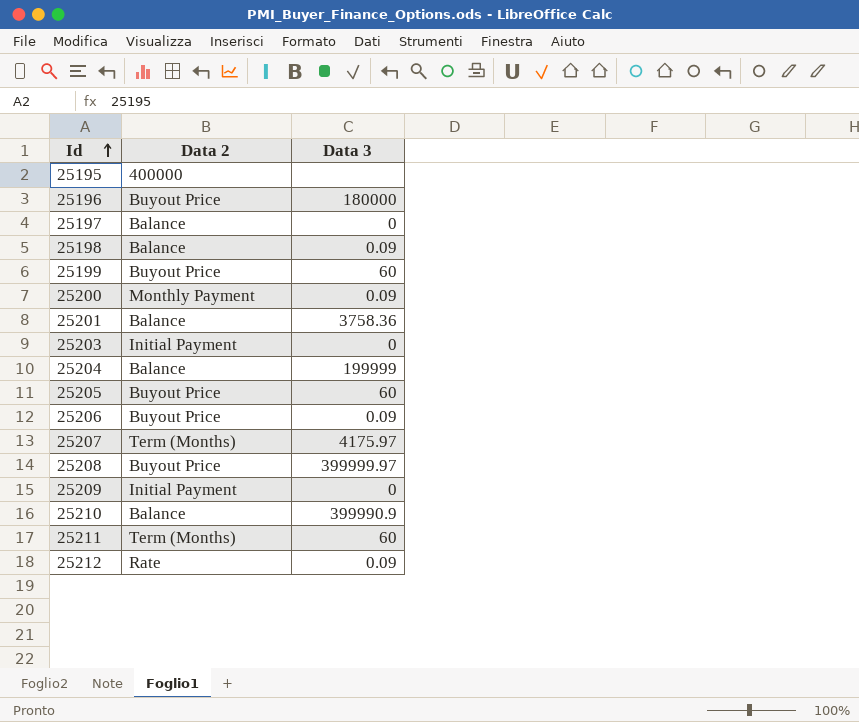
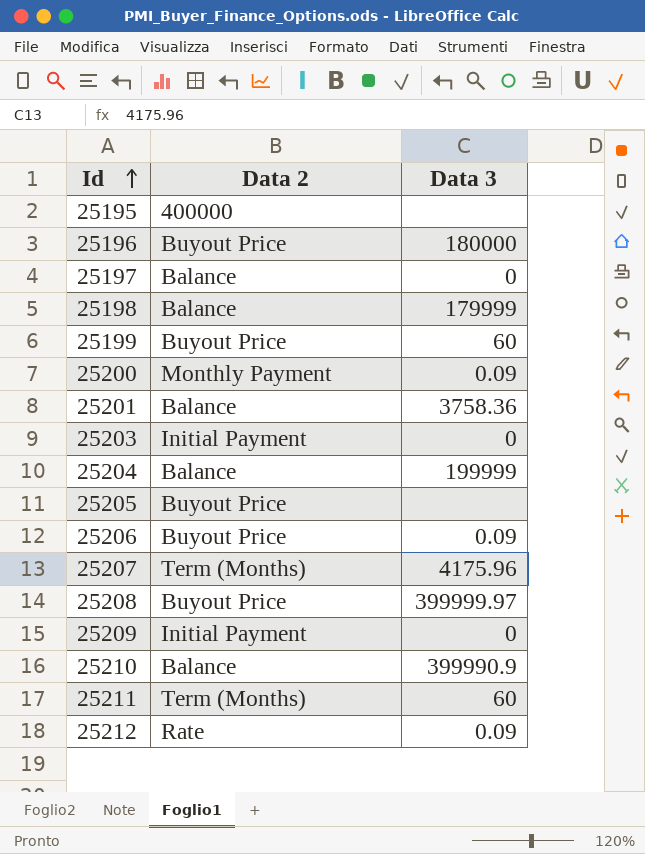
25198 | Data 3: 0.09 -> 179999
25205 | Data 3: 60 -> none
25207 | Data 3: 4175.97 -> 4175.96

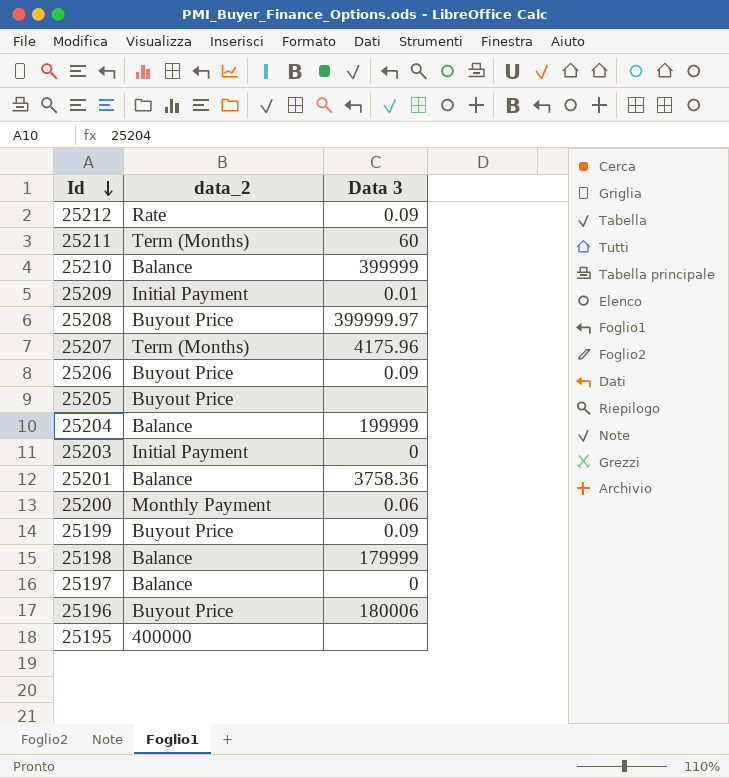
row order: Id ascending -> Id descending
column name: Data 2 -> data_2
25210 | Data 3: 399990.9 -> 399999
25209 | Data 3: 0 -> 0.01
25200 | Data 3: 0.09 -> 0.06
25199 | Data 3: 60 -> 0.09
25196 | Data 3: 180000 -> 180006

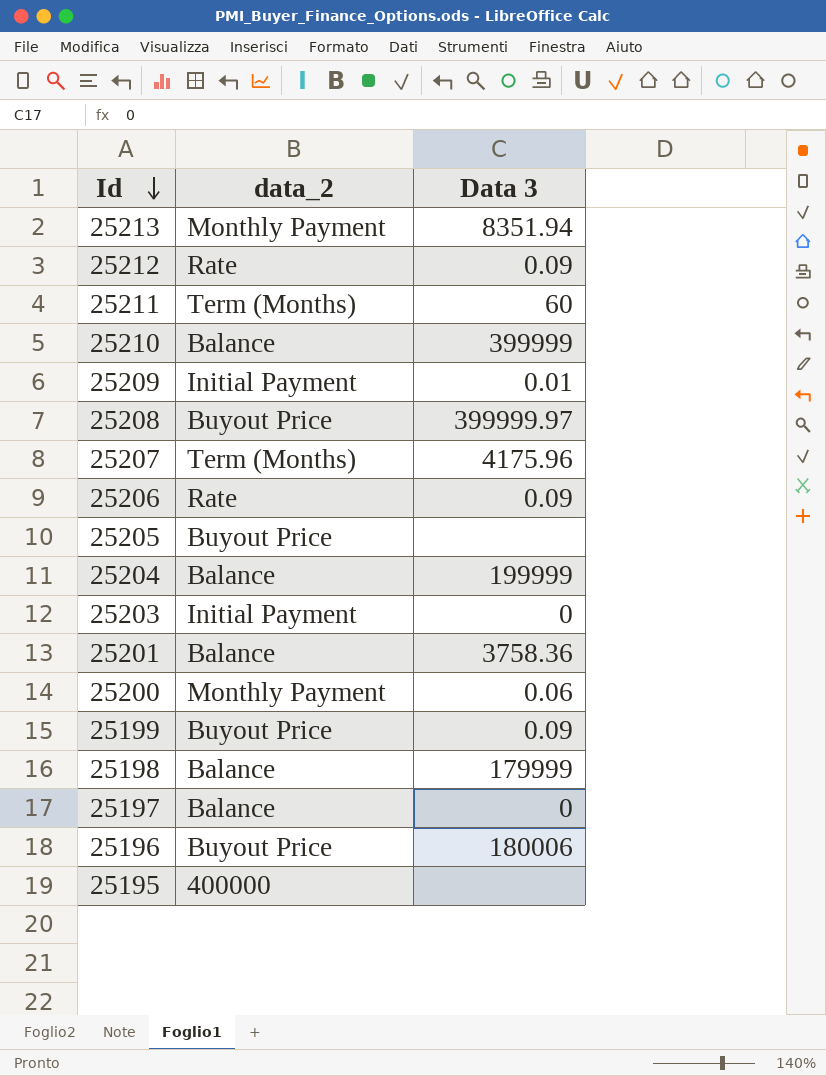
row 25213: none -> Monthly Payment | 8351.94
25206 | data_2: Buyout Price -> Rate

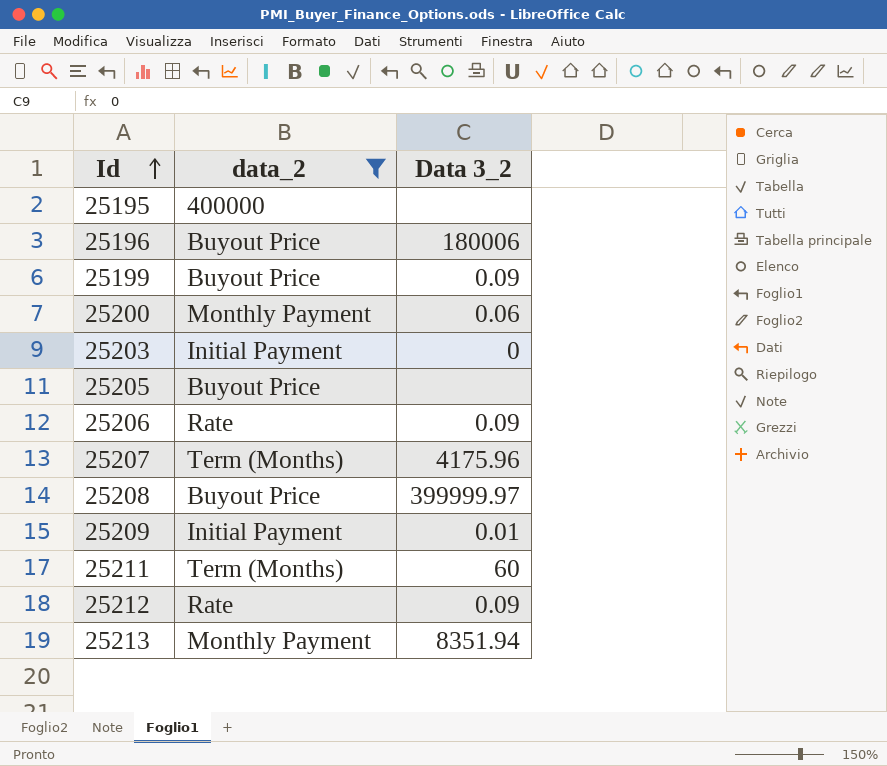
filter: none -> data_2 != Balance
row order: Id descending -> Id ascending
column name: Data 3 -> Data 3_2

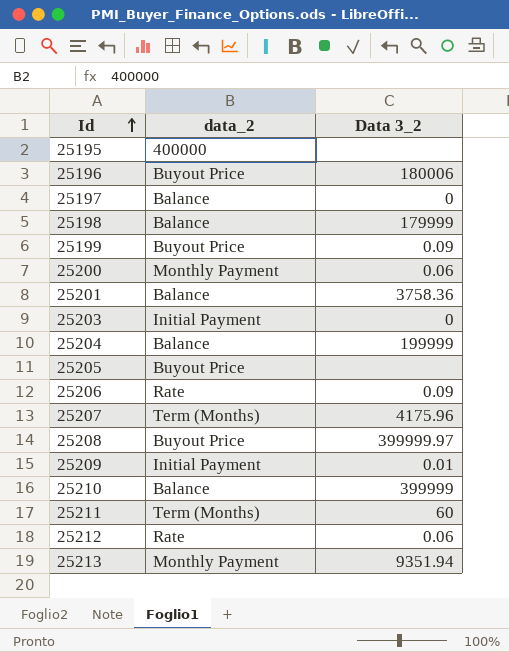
filter: data_2 != Balance -> none
25212 | Data 3_2: 0.09 -> 0.06
25213 | Data 3_2: 8351.94 -> 9351.94

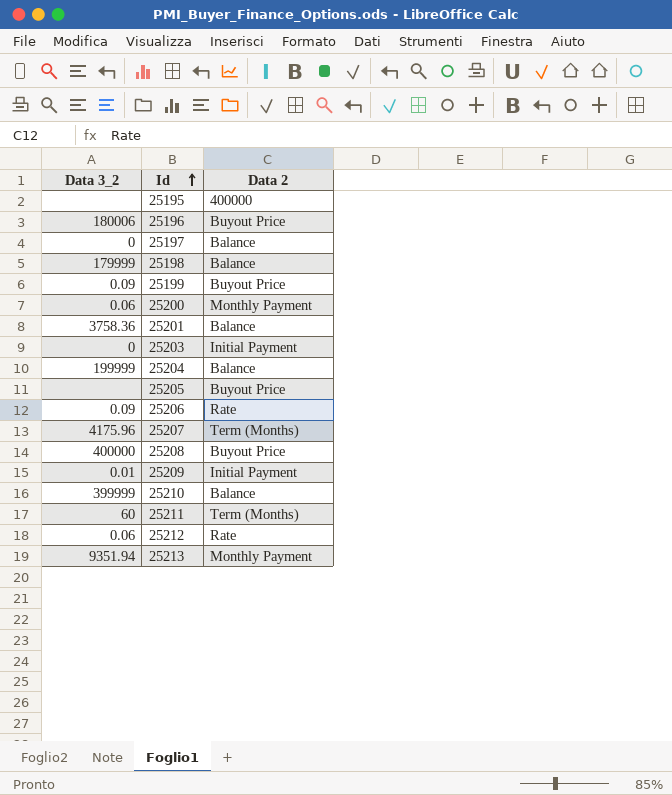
column Data 3_2 | position: 3 -> 1
column name: data_2 -> Data 2
25208 | Data 3_2: 399999.97 -> 400000

